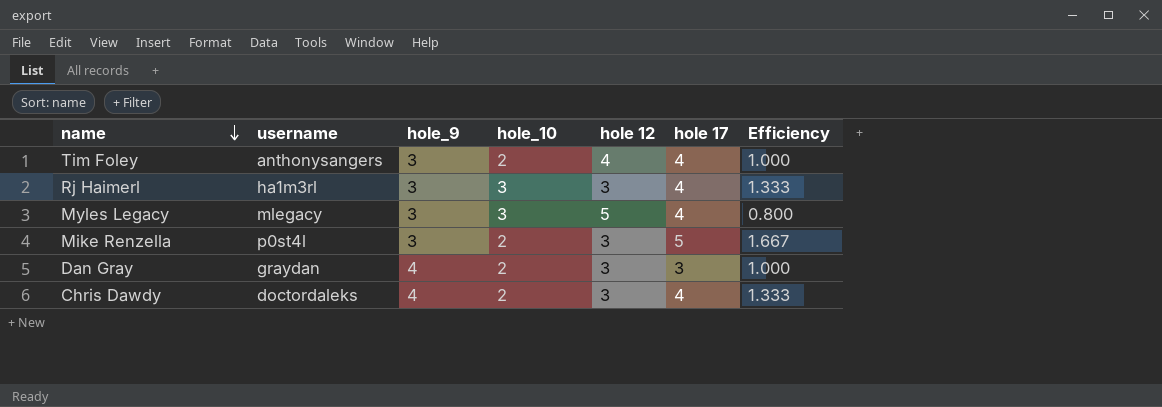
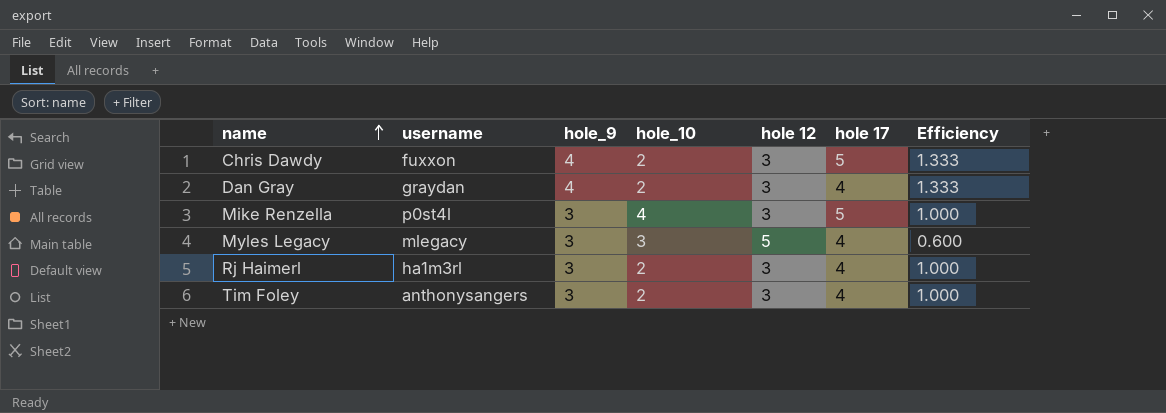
row order: name descending -> name ascending
column Efficiency | formula: [hole 17] / [hole 12] -> [hole_9] / [hole 12]
Chris Dawdy | username: doctordaleks -> fuxxon
Chris Dawdy | hole 17: 4 -> 5
Dan Gray | hole 17: 3 -> 4
Mike Renzella | hole_10: 2 -> 4
Rj Haimerl | hole_10: 3 -> 2
Tim Foley | hole 12: 4 -> 3

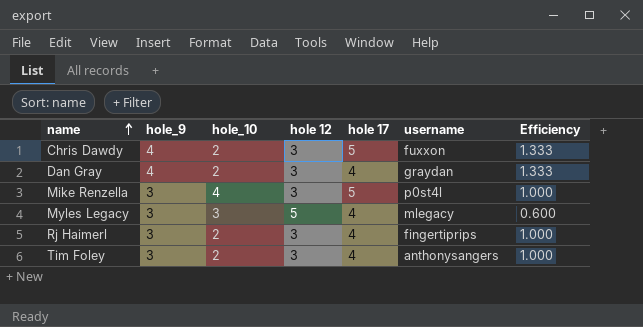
column username | position: 2 -> 6
Rj Haimerl | username: ha1m3rl -> fingertiprips

